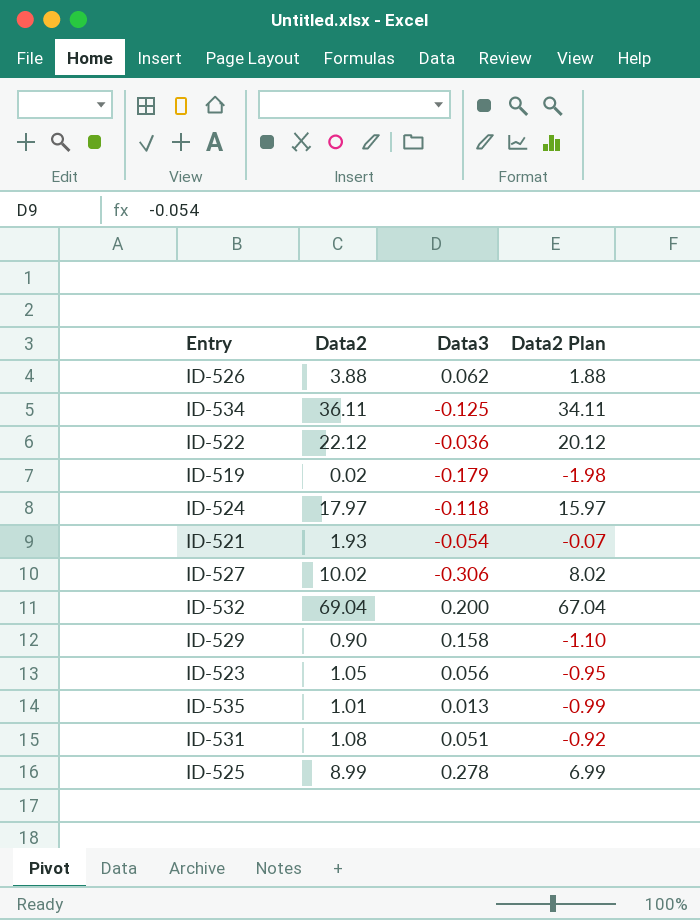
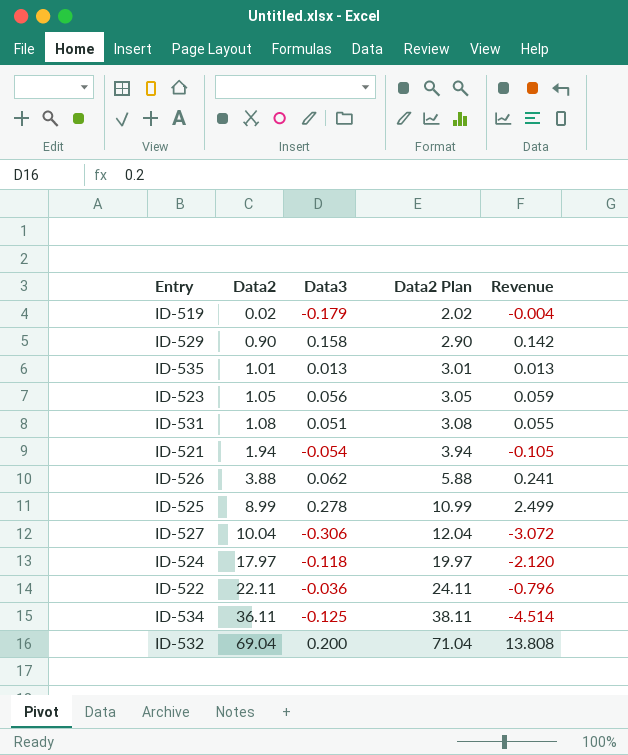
row order: none -> Data2 ascending
column Data2 Plan | formula: [Data2] - 2 -> [Data2] + 2
column Revenue | formula: none -> [Data2] * [Data3]
ID-521 | Data2: 1.93 -> 1.94
ID-527 | Data2: 10.02 -> 10.04
ID-522 | Data2: 22.12 -> 22.11

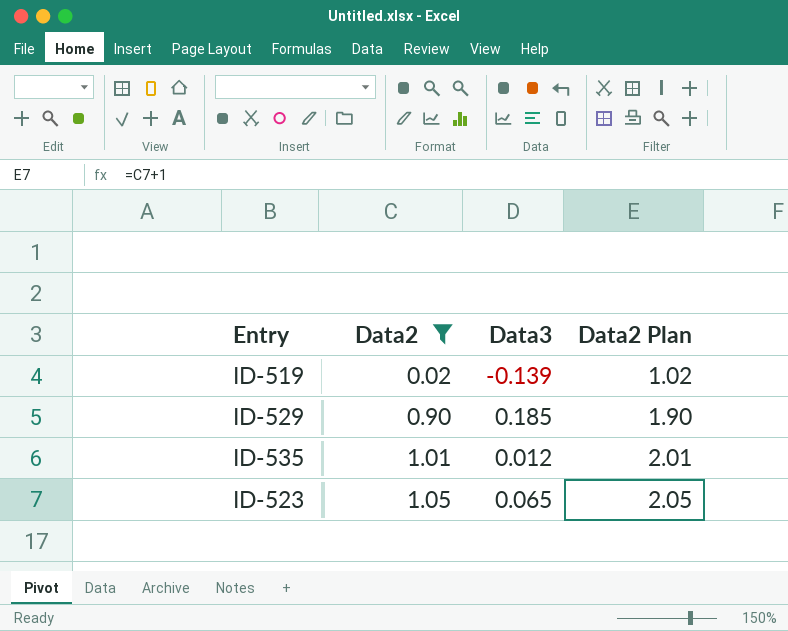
filter: none -> Data2 <= 1.05
column Revenue | formula: [Data2] * [Data3] -> none
column Data2 Plan | formula: [Data2] + 2 -> [Data2] + 1
ID-519 | Data3: -0.179 -> -0.139
ID-529 | Data3: 0.158 -> 0.185
ID-535 | Data3: 0.013 -> 0.012
ID-523 | Data3: 0.056 -> 0.065

